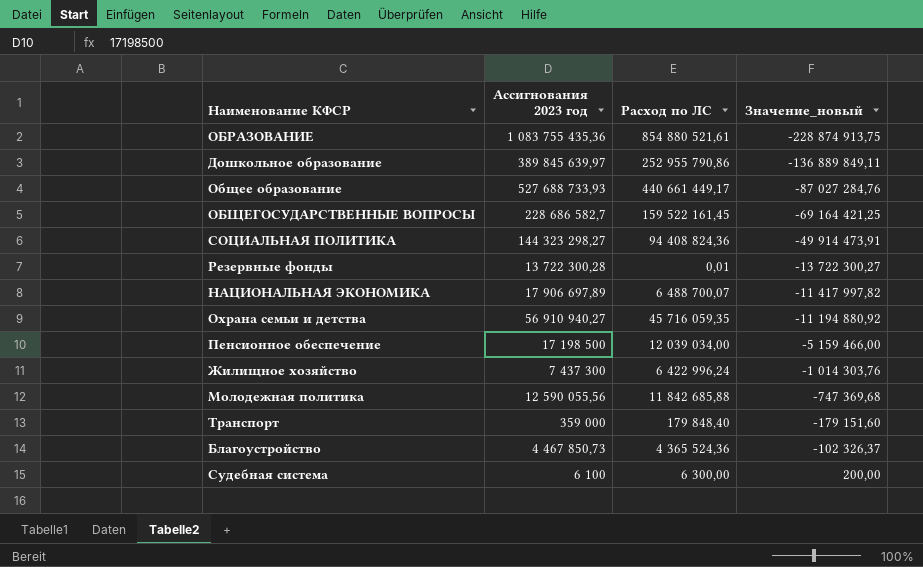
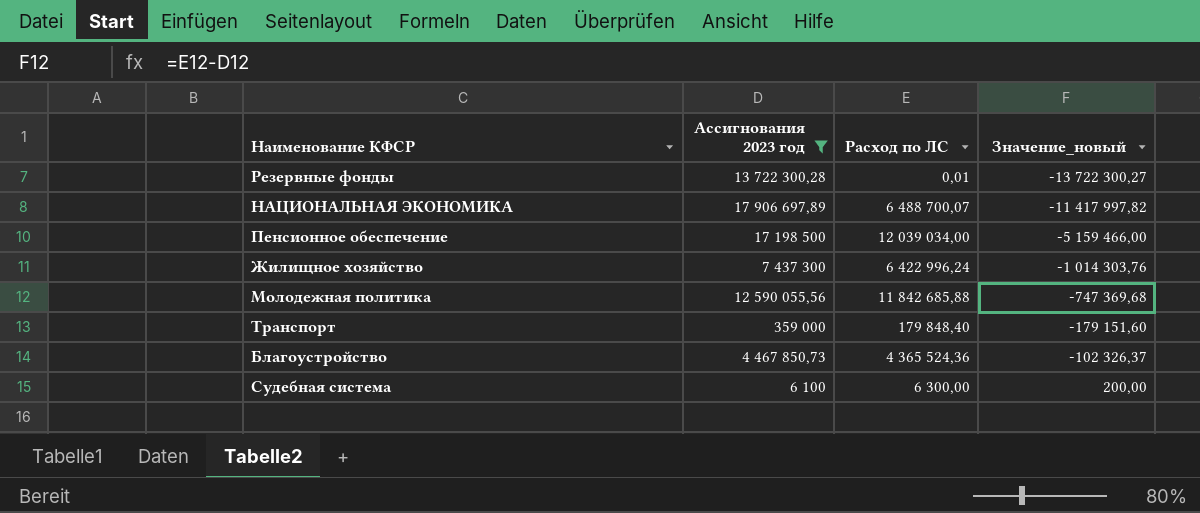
filter: none -> Ассигнования 2023 год <= 17 906 697,89

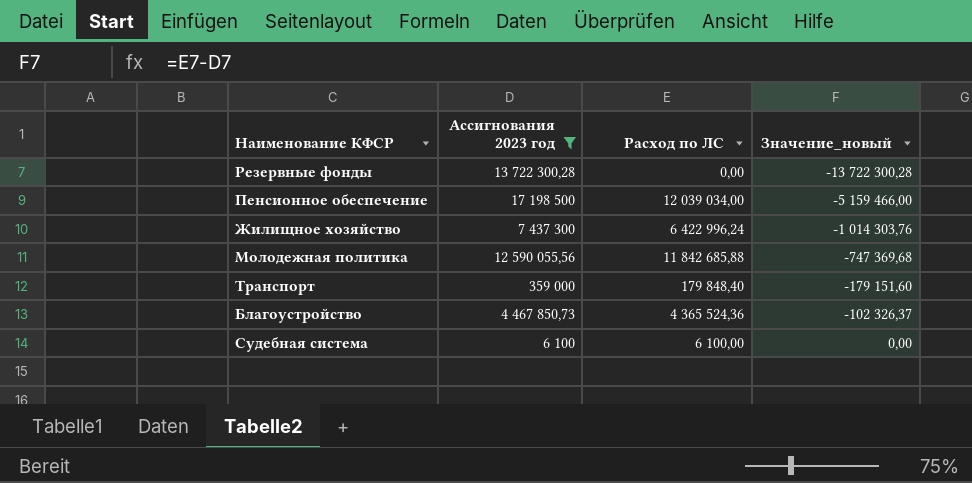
row НАЦИОНАЛЬНАЯ ЭКОНОМИКА: 17 906 697,89 | 6 488 700,07 | -11 417 997,82 -> none
Резервные фонды | Расход по ЛС: 0,01 -> 0,00
Резервные фонды | Значение_новый: -13 722 300,27 -> -13 722 300,28
Судебная система | Расход по ЛС: 6 300,00 -> 6 100,00
Судебная система | Значение_новый: 200,00 -> 0,00

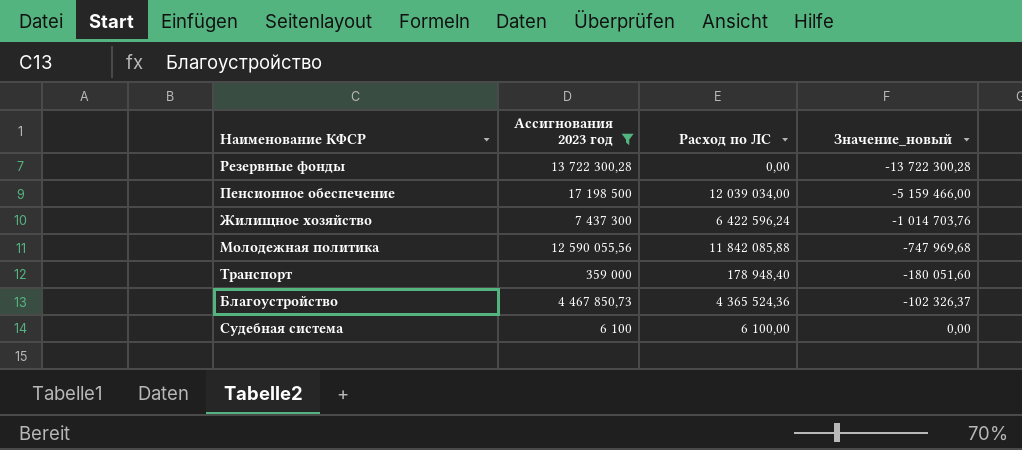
Жилищное хозяйство | Расход по ЛС: 6 422 996,24 -> 6 422 596,24
Жилищное хозяйство | Значение_новый: -1 014 303,76 -> -1 014 703,76
Молодежная политика | Расход по ЛС: 11 842 685,88 -> 11 842 085,88
Молодежная политика | Значение_новый: -747 369,68 -> -747 969,68
Транспорт | Расход по ЛС: 179 848,40 -> 178 948,40
Транспорт | Значение_новый: -179 151,60 -> -180 051,60

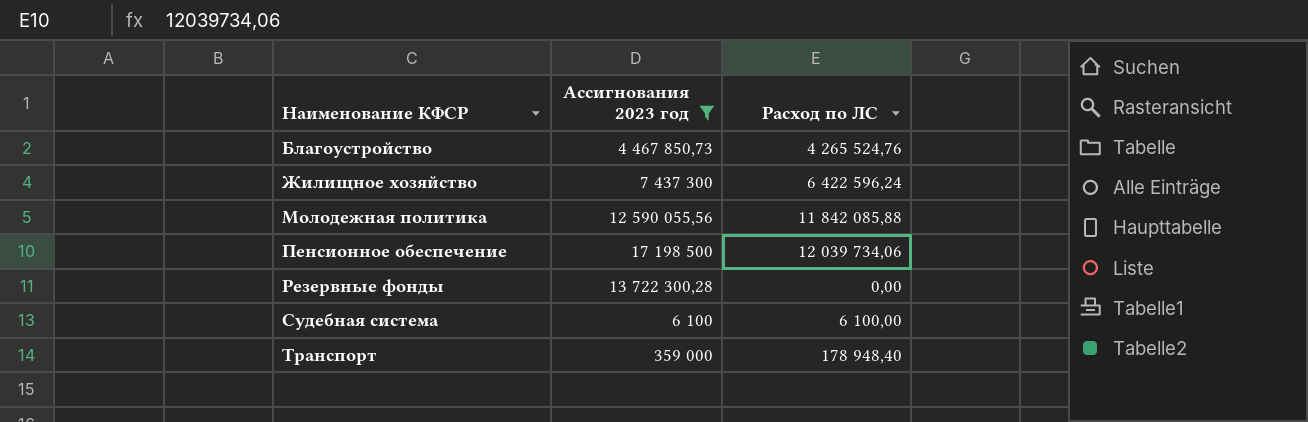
row order: Значение_новый ascending -> Наименование КФСР ascending
column Значение_новый | formula: [Расход по ЛС] - [Ассигнования 2023 год] -> none
Благоустройство | Расход по ЛС: 4 365 524,36 -> 4 265 524,76
Пенсионное обеспечение | Расход по ЛС: 12 039 034,00 -> 12 039 734,06

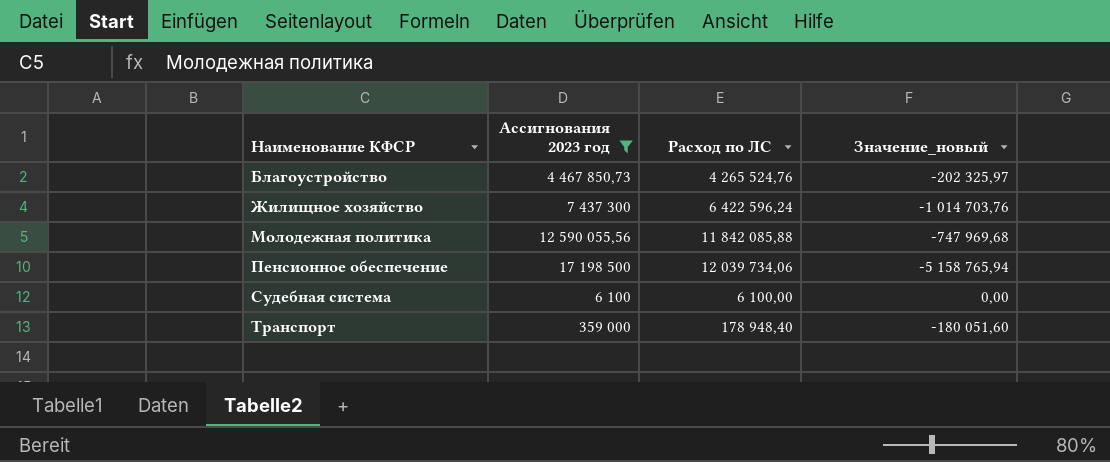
column Значение_новый | formula: none -> [Расход по ЛС] - [Ассигнования 2023 год]
row Резервные фонды: 13 722 300,28 | 0,00 -> none

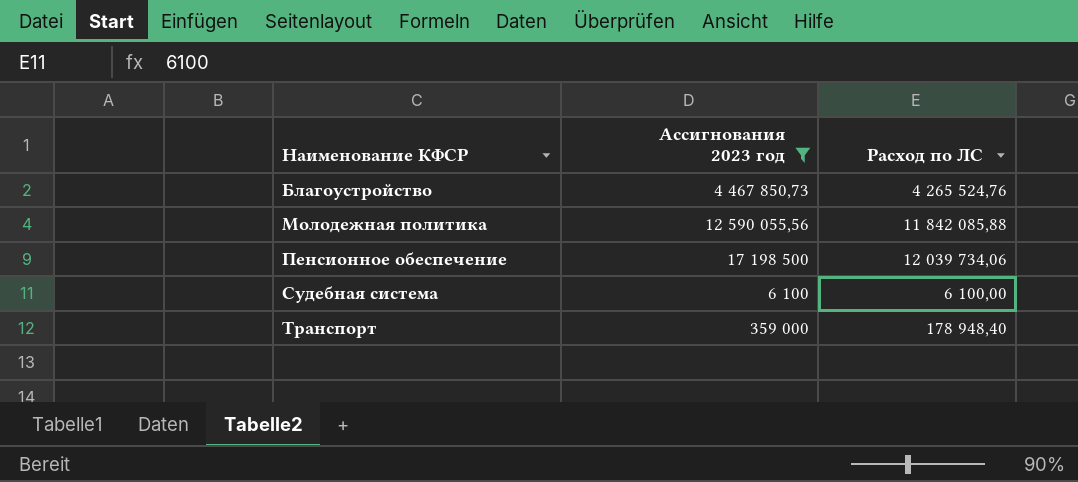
column Значение_новый | formula: [Расход по ЛС] - [Ассигнования 2023 год] -> none
row Жилищное хозяйство: 7 437 300 | 6 422 596,24 | -1 014 703,76 -> none

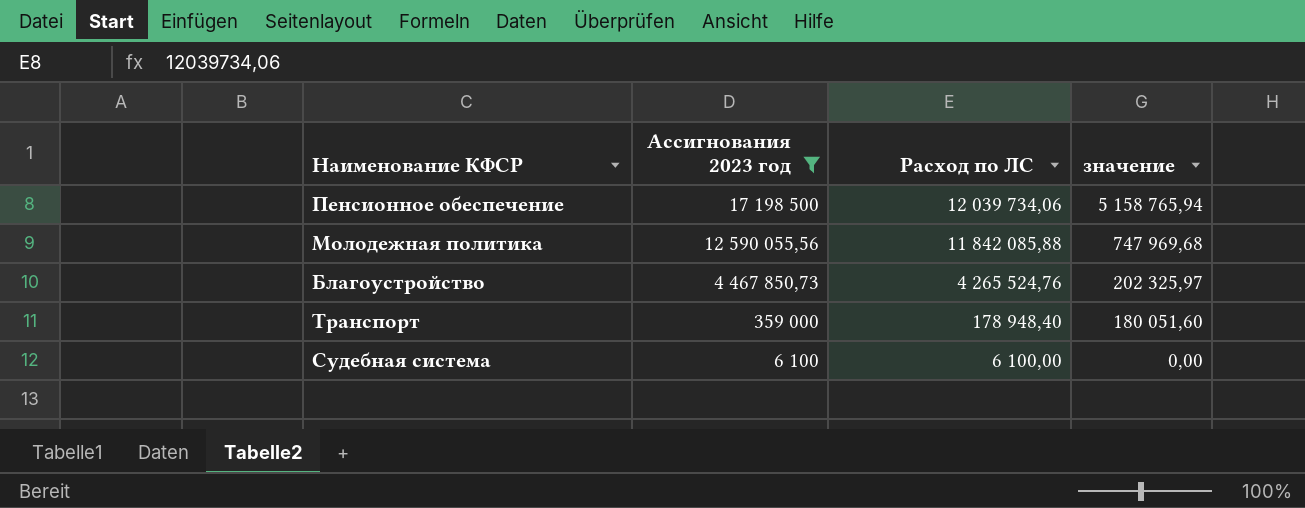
row order: Наименование КФСР ascending -> Ассигнования 2023 год descending
column значение | formula: none -> [Ассигнования 2023 год] - [Расход по ЛС]

